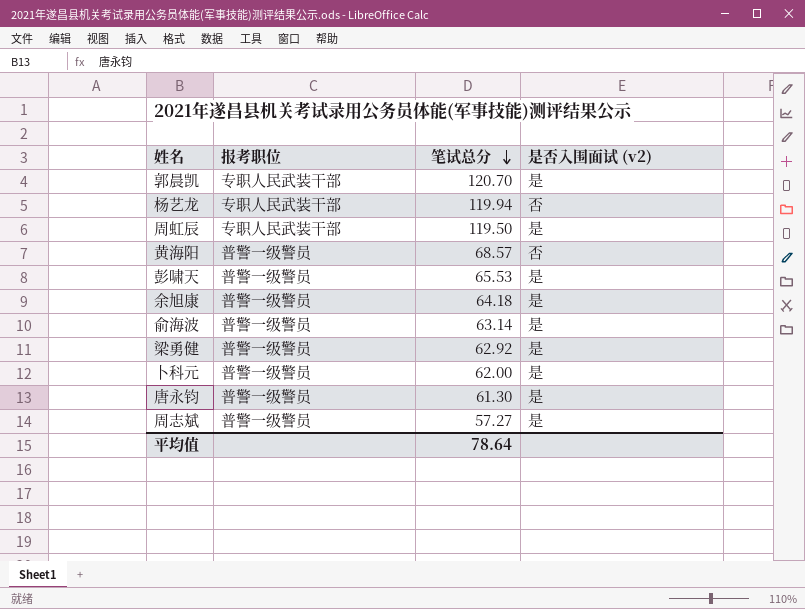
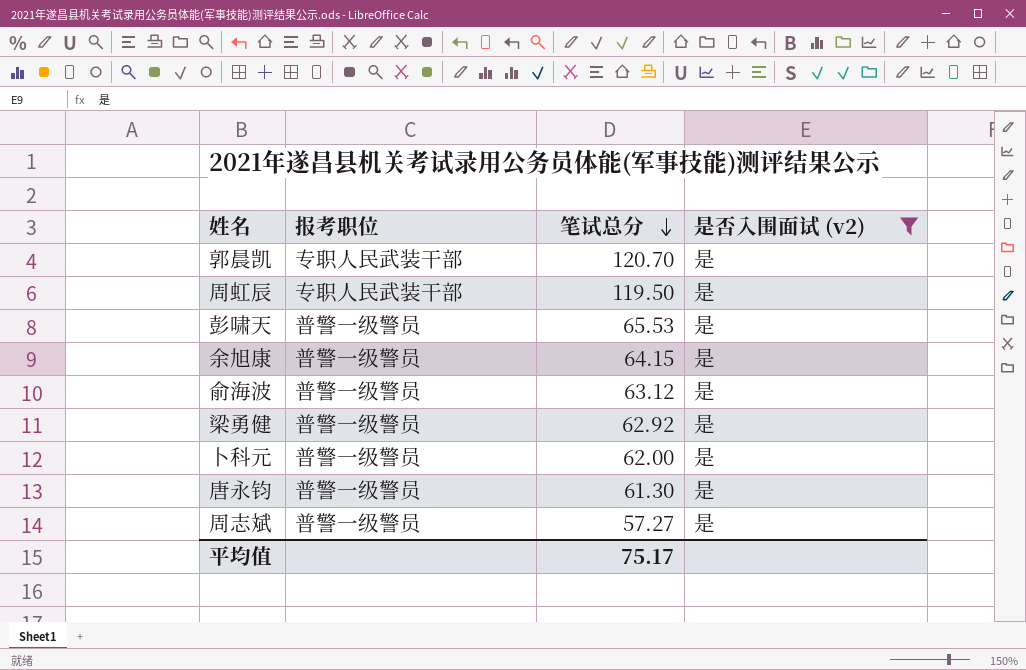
filter: none -> 是否入围面试 (v2) = 是
余旭康 | 笔试总分: 64.18 -> 64.15
俞海波 | 笔试总分: 63.14 -> 63.12
平均值 | 笔试总分: 78.64 -> 75.17

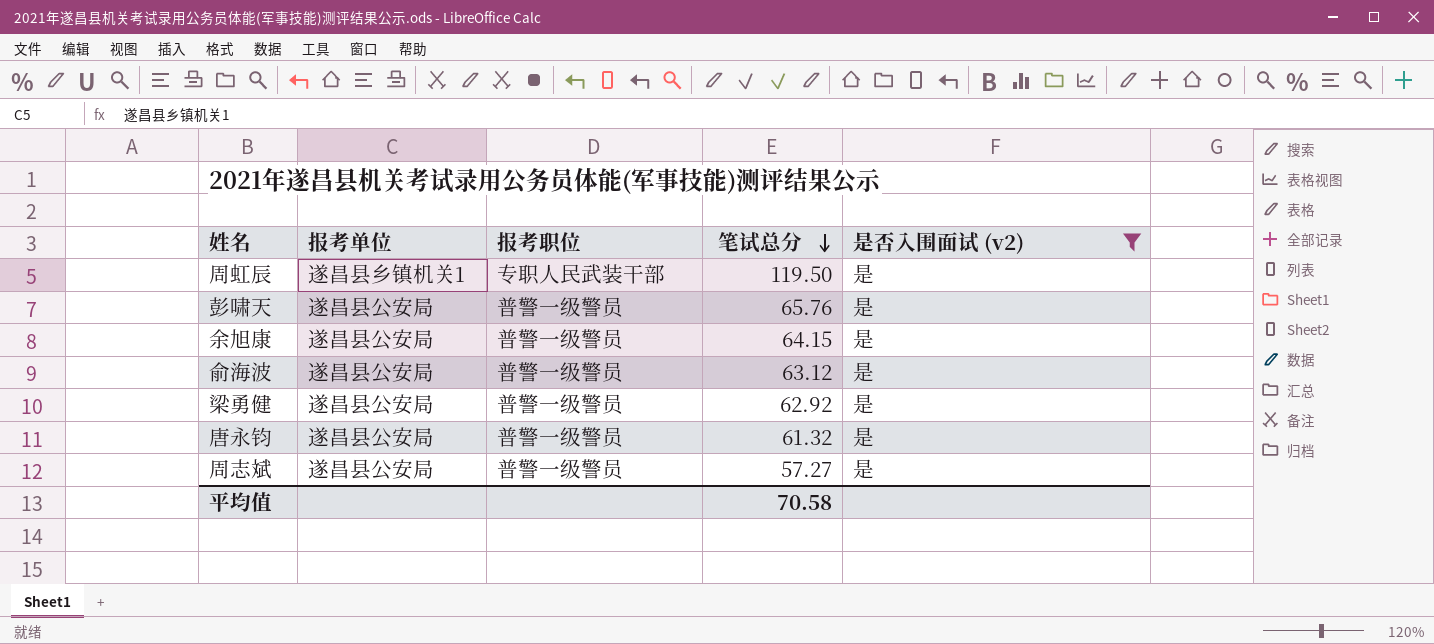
column 报考单位 | position: none -> 2
row 郭晨凯: 专职人民武装干部 | 120.70 | 是 -> none
row 卜科元: 普警一级警员 | 62.00 | 是 -> none
彭啸天 | 笔试总分: 65.53 -> 65.76
唐永钧 | 笔试总分: 61.30 -> 61.32
平均值 | 笔试总分: 75.17 -> 70.58

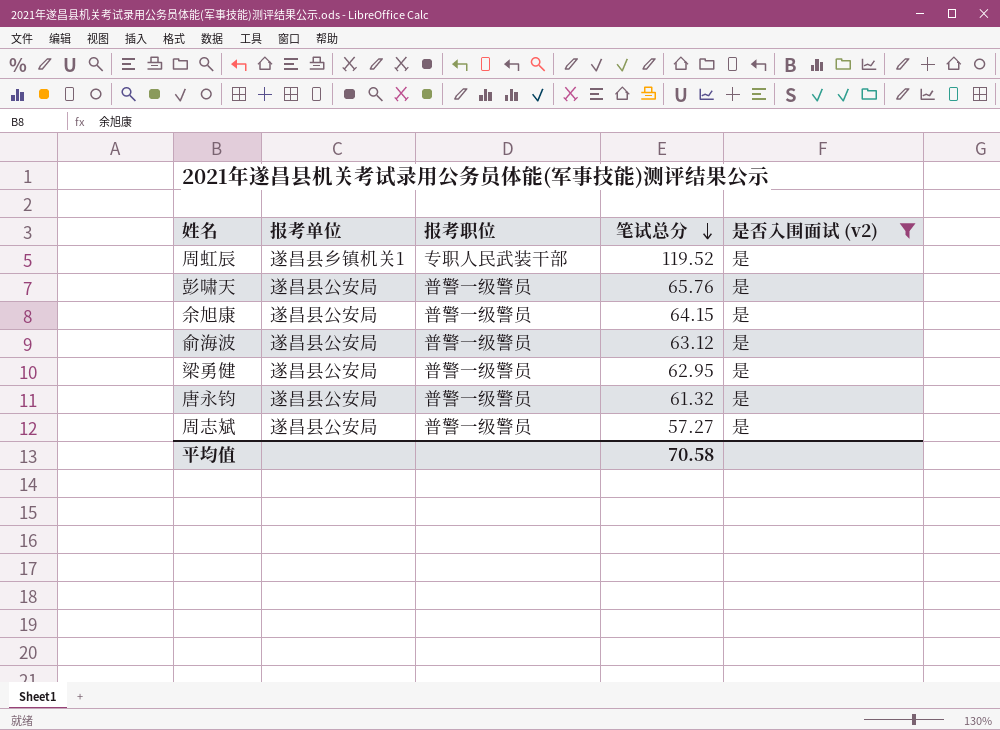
周虹辰 | 笔试总分: 119.50 -> 119.52
梁勇健 | 笔试总分: 62.92 -> 62.95

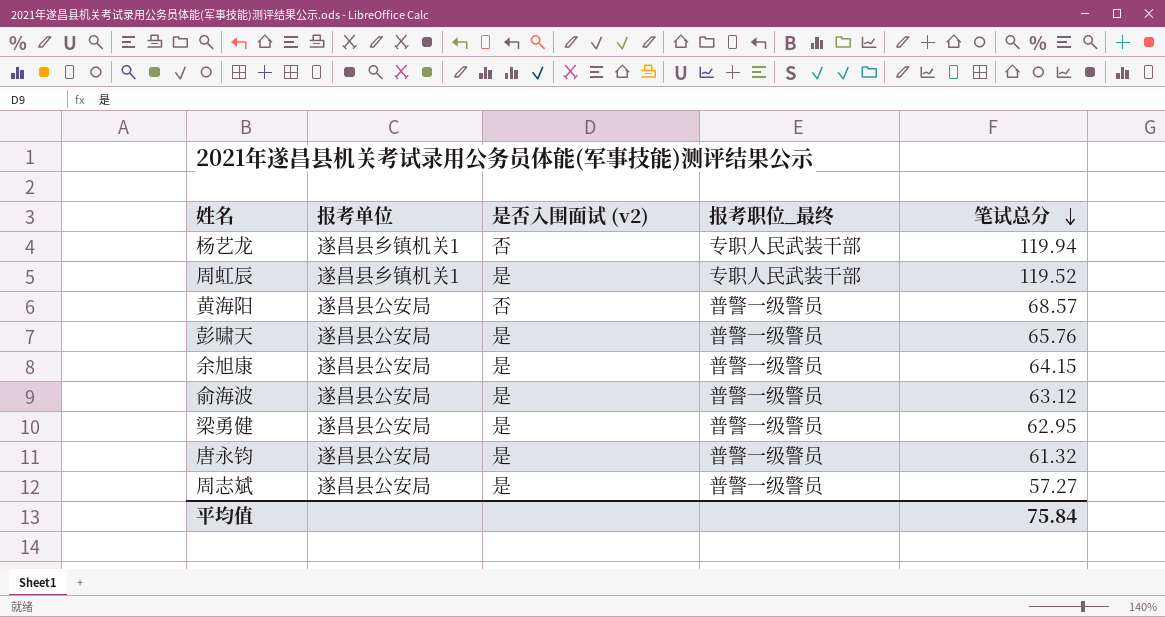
filter: 是否入围面试 (v2) = 是 -> none
column 是否入围面试 (v2) | position: 5 -> 3
column name: 报考职位 -> 报考职位_最终
平均值 | 笔试总分: 70.58 -> 75.84

